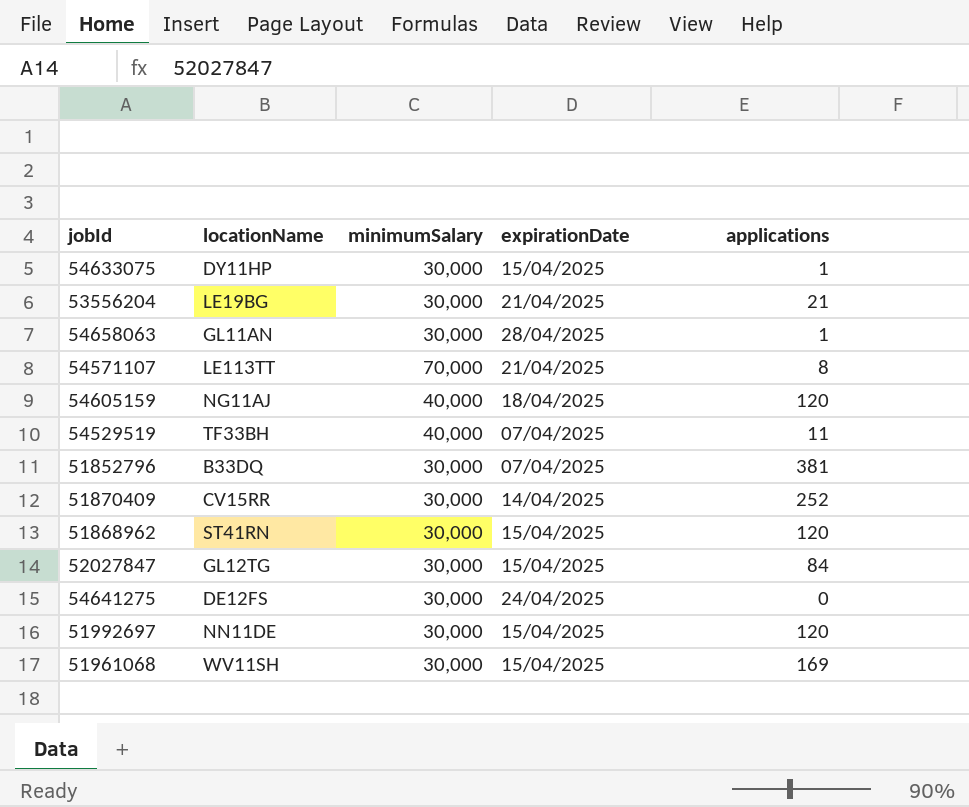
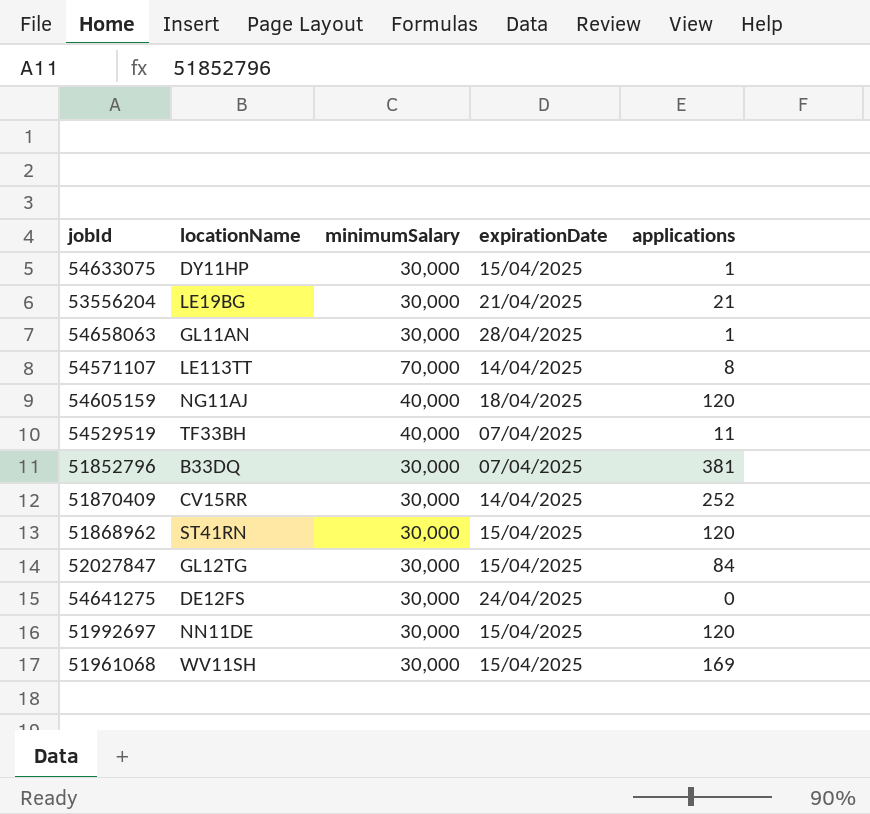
54571107 | expirationDate: 21/04/2025 -> 14/04/2025

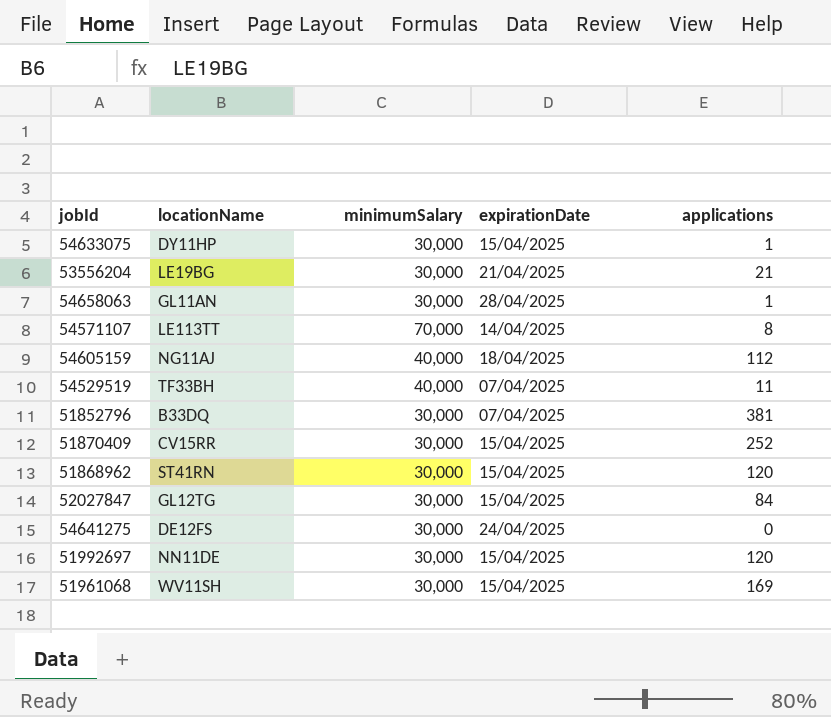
54605159 | applications: 120 -> 112
51870409 | expirationDate: 14/04/2025 -> 15/04/2025

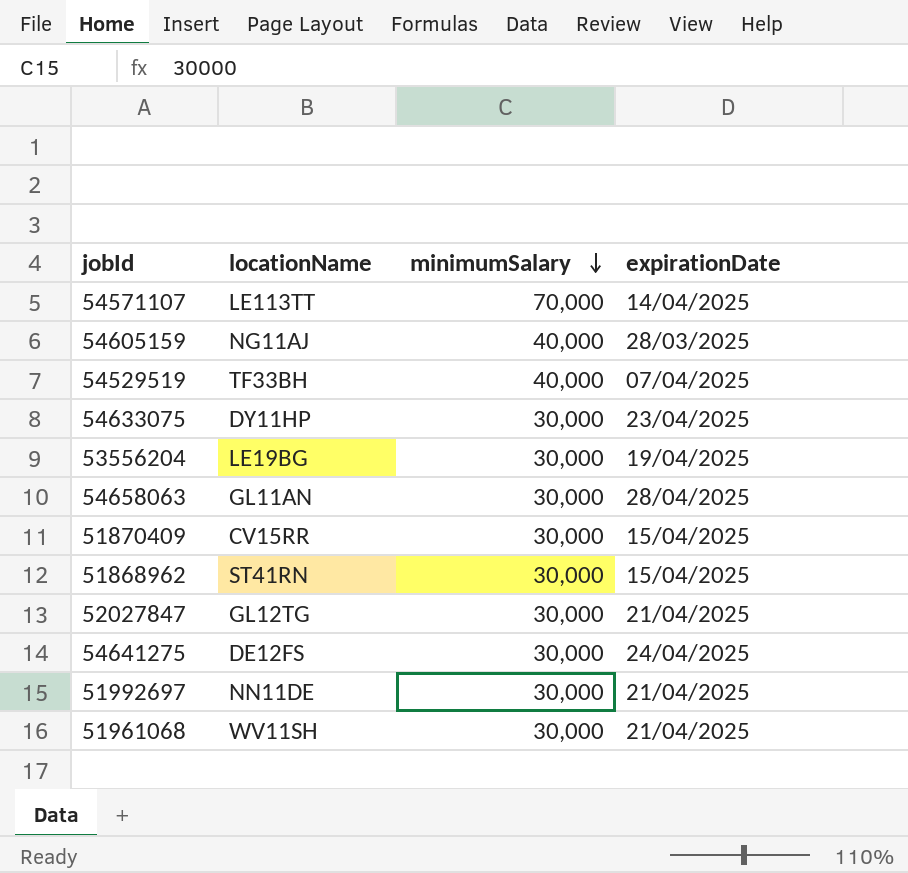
row order: none -> minimumSalary descending
column applications | position: 5 -> none
row 51852796: B33DQ | 30,000 | 07/04/2025 | 381 -> none
54605159 | expirationDate: 18/04/2025 -> 28/03/2025
54633075 | expirationDate: 15/04/2025 -> 23/04/2025
53556204 | expirationDate: 21/04/2025 -> 19/04/2025
52027847 | expirationDate: 15/04/2025 -> 21/04/2025
51992697 | expirationDate: 15/04/2025 -> 21/04/2025
51961068 | expirationDate: 15/04/2025 -> 21/04/2025

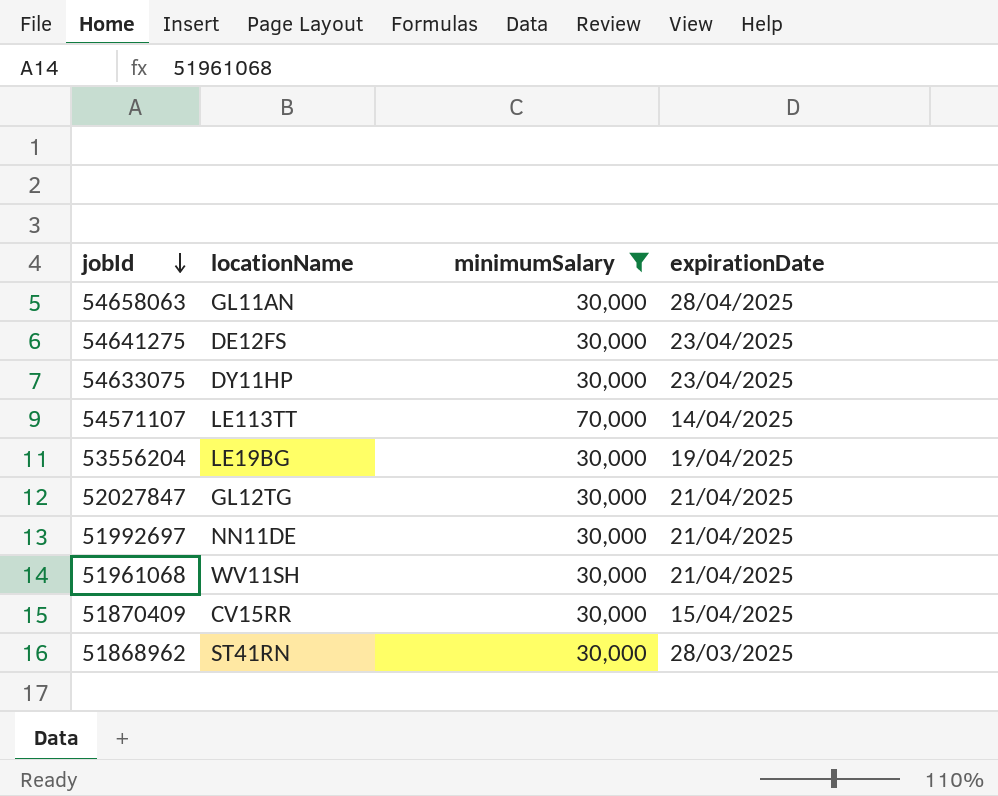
filter: none -> minimumSalary != 40,000
row order: minimumSalary descending -> jobId descending
54641275 | expirationDate: 24/04/2025 -> 23/04/2025
51868962 | expirationDate: 15/04/2025 -> 28/03/2025

